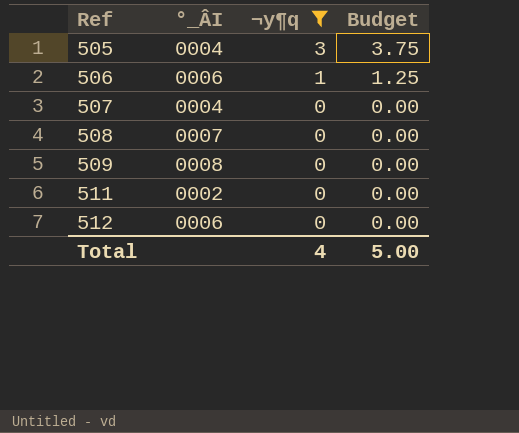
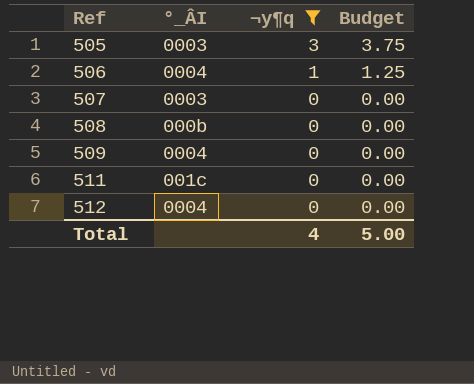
505 | °_ÂI: 0004 -> 0003
506 | °_ÂI: 0006 -> 0004
507 | °_ÂI: 0004 -> 0003
508 | °_ÂI: 0007 -> 000b
509 | °_ÂI: 0008 -> 0004
511 | °_ÂI: 0002 -> 001c
512 | °_ÂI: 0006 -> 0004

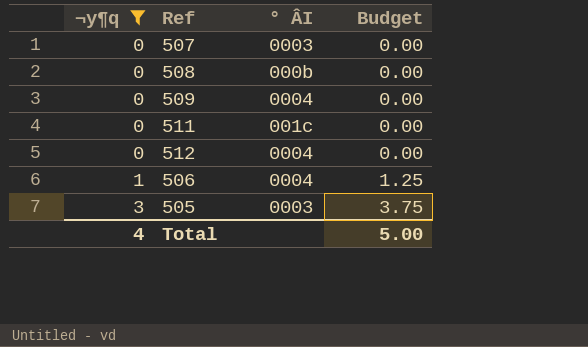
row order: Ref ascending -> ¬y¶q ascending
column ¬y¶q | position: 3 -> 1
column name: °_ÂI -> ° ÂI

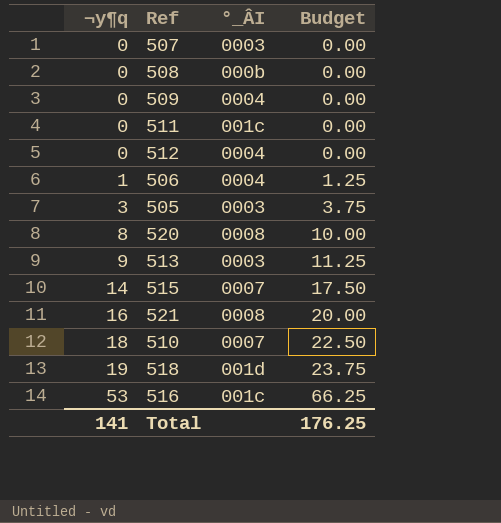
filter: ¬y¶q <= 3 -> none
column name: ° ÂI -> °_ÂI
Total | ¬y¶q: 4 -> 141
Total | Budget: 5.00 -> 176.25

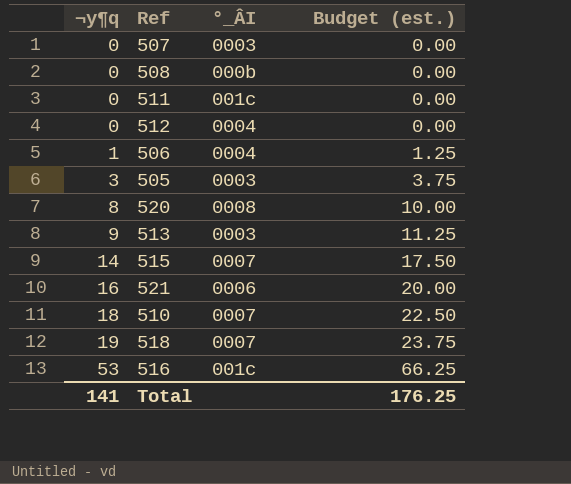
column name: Budget -> Budget (est.)
row 509: 0 | 0004 | 0.00 -> none
521 | °_ÂI: 0008 -> 0006
518 | °_ÂI: 001d -> 0007

